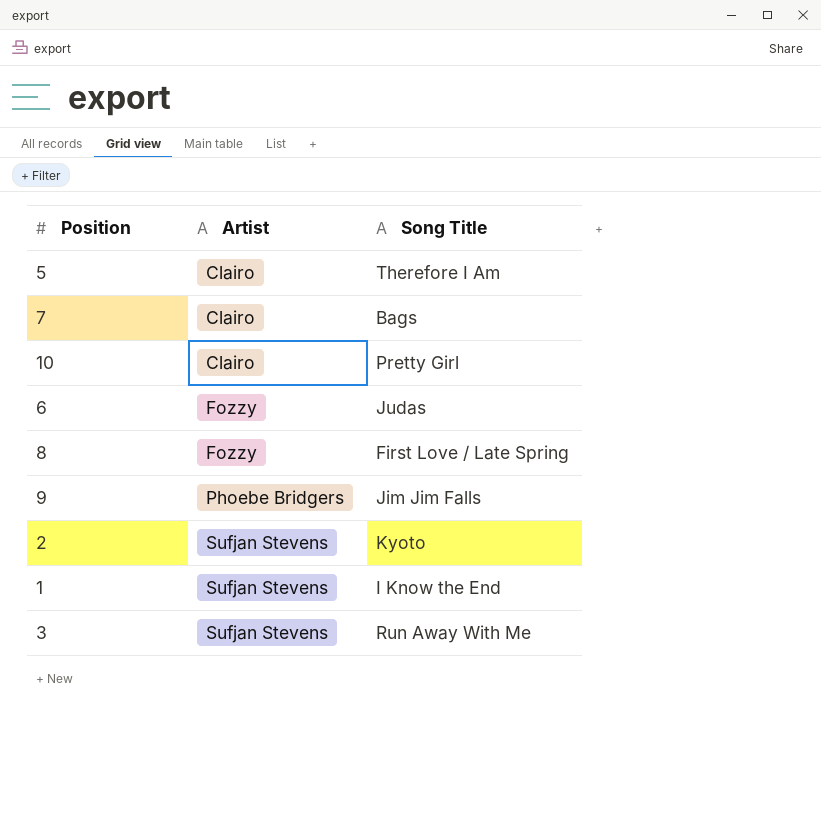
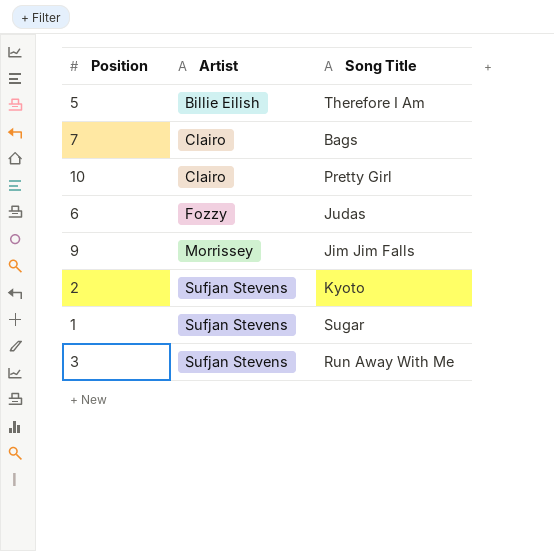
row 8: Fozzy | First Love / Late Spring -> none
5 | Artist: Clairo -> Billie Eilish
9 | Artist: Phoebe Bridgers -> Morrissey
1 | Song Title: I Know the End -> Sugar

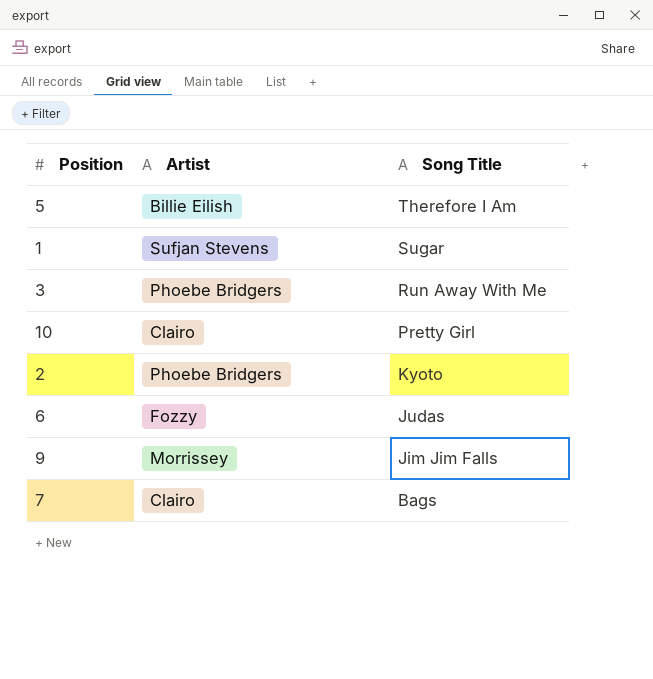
row order: Artist ascending -> Song Title descending
3 | Artist: Sufjan Stevens -> Phoebe Bridgers
2 | Artist: Sufjan Stevens -> Phoebe Bridgers

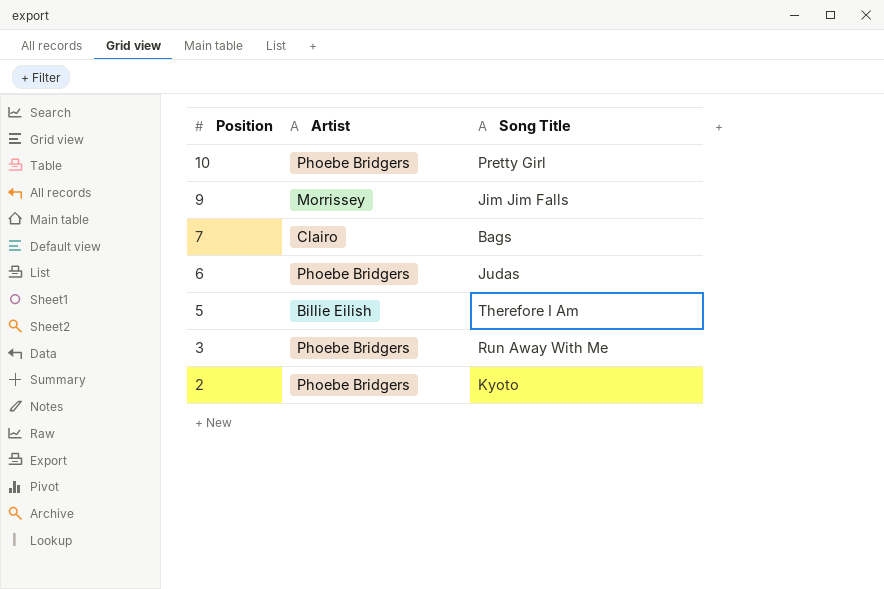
row order: Song Title descending -> Position descending
row 1: Sufjan Stevens | Sugar -> none
10 | Artist: Clairo -> Phoebe Bridgers
6 | Artist: Fozzy -> Phoebe Bridgers

